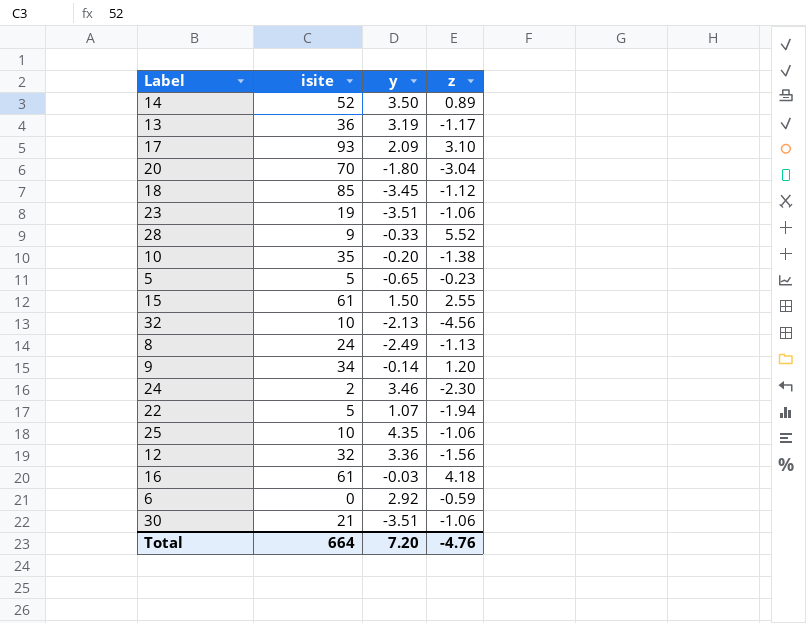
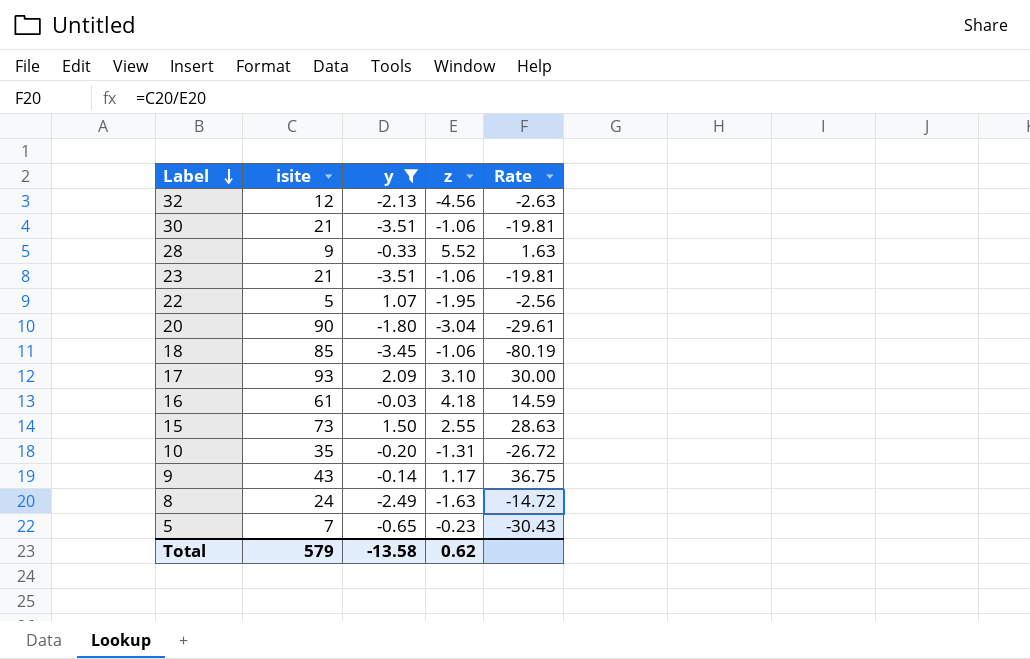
filter: none -> y <= 2.09
row order: none -> Label descending
column Rate | formula: none -> [isite] / [z]
32 | isite: 10 -> 12
23 | isite: 19 -> 21
22 | z: -1.94 -> -1.95
20 | isite: 70 -> 90
18 | z: -1.12 -> -1.06
15 | isite: 61 -> 73
10 | z: -1.38 -> -1.31
9 | isite: 34 -> 43
9 | z: 1.20 -> 1.17
8 | z: -1.13 -> -1.63
5 | isite: 5 -> 7
Total | isite: 664 -> 579
Total | y: 7.20 -> -13.58
Total | z: -4.76 -> 0.62

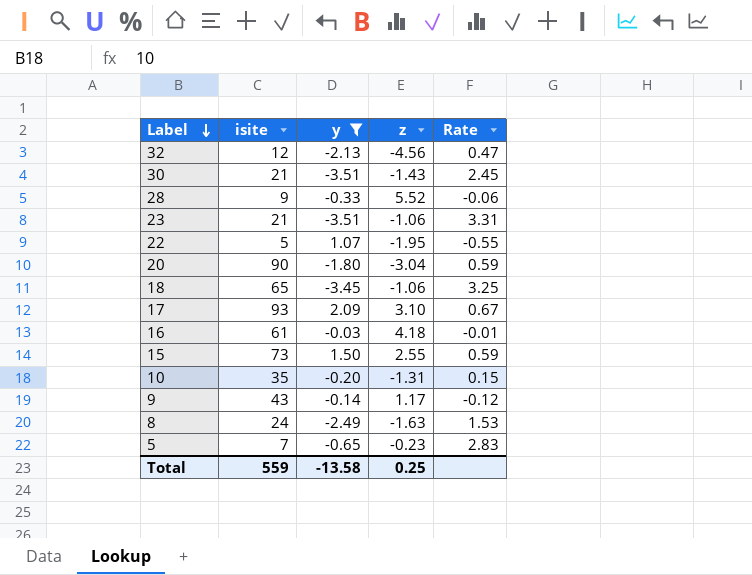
column Rate | formula: [isite] / [z] -> [y] / [z]
30 | z: -1.06 -> -1.43
18 | isite: 85 -> 65
Total | isite: 579 -> 559
Total | z: 0.62 -> 0.25

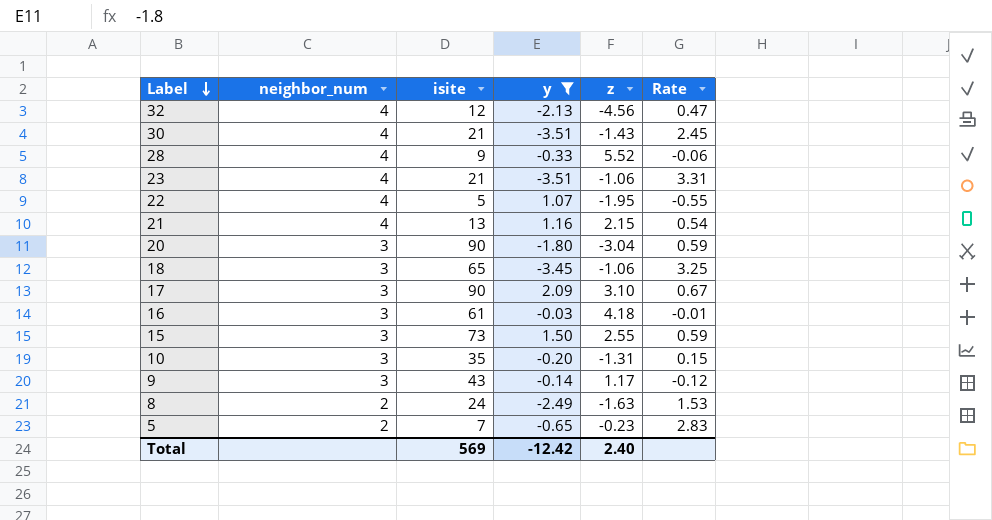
column neighbor_num | position: none -> 2
row 21: none -> 4 | 13 | 1.16 | 2.15 | 0.54
17 | isite: 93 -> 90
Total | isite: 559 -> 569
Total | y: -13.58 -> -12.42
Total | z: 0.25 -> 2.40

